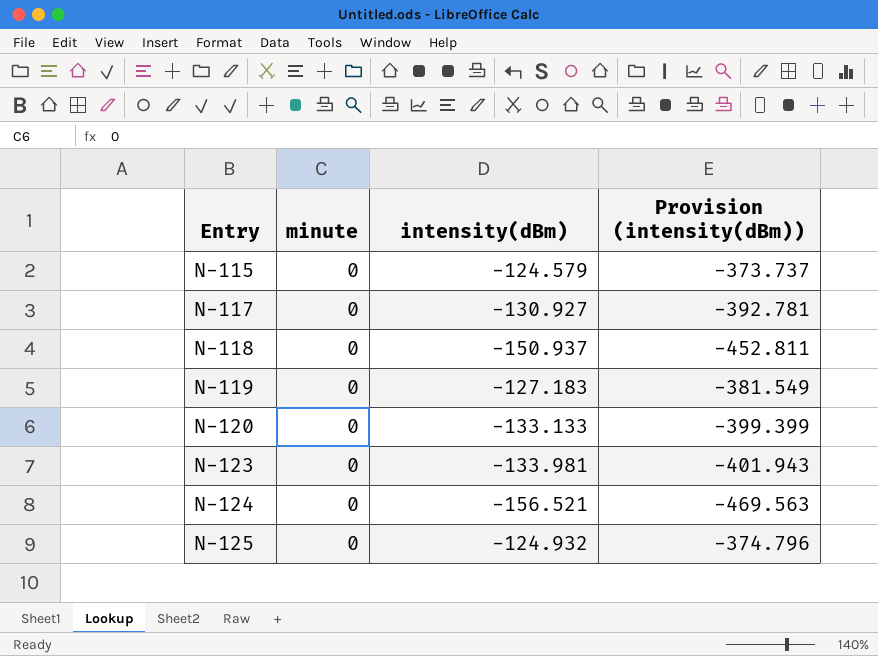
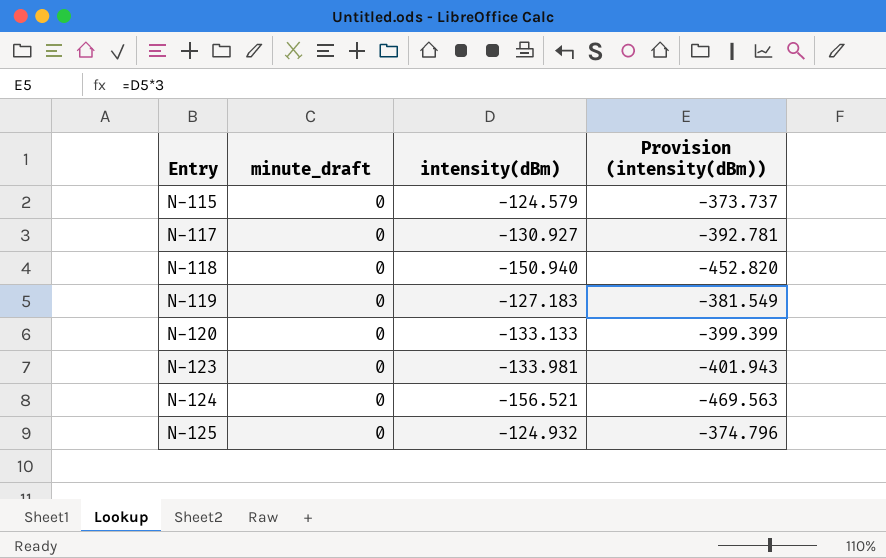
column name: minute -> minute_draft
N-118 | intensity(dBm): -150.937 -> -150.940
N-118 | Provision (intensity(dBm)): -452.811 -> -452.820

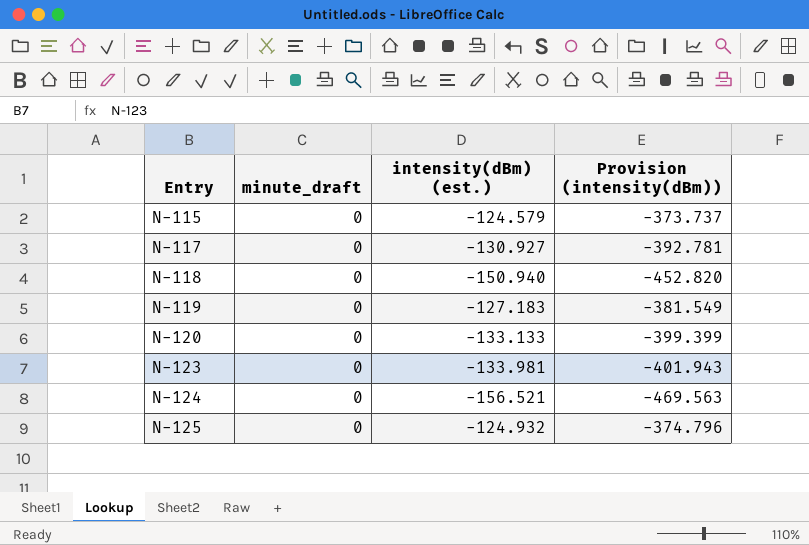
column name: intensity(dBm) -> intensity(dBm) (est.)

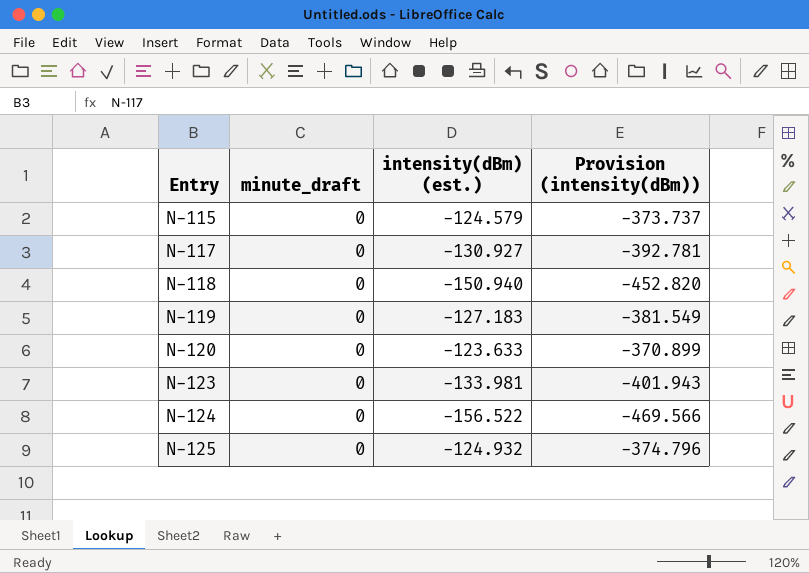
N-120 | intensity(dBm) (est.): -133.133 -> -123.633
N-120 | Provision (intensity(dBm)): -399.399 -> -370.899
N-124 | intensity(dBm) (est.): -156.521 -> -156.522
N-124 | Provision (intensity(dBm)): -469.563 -> -469.566

